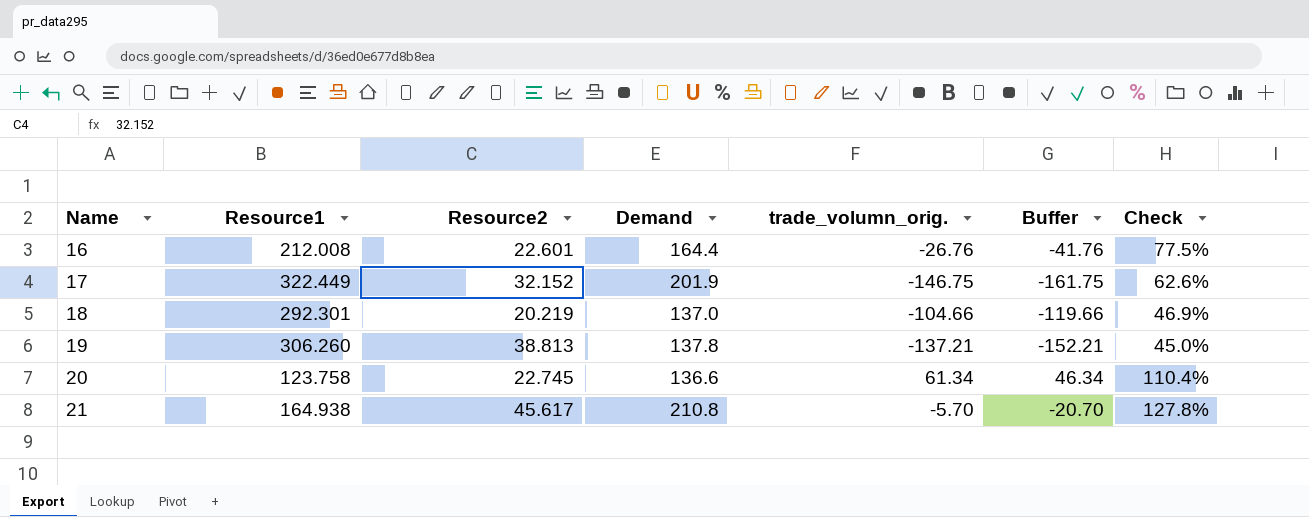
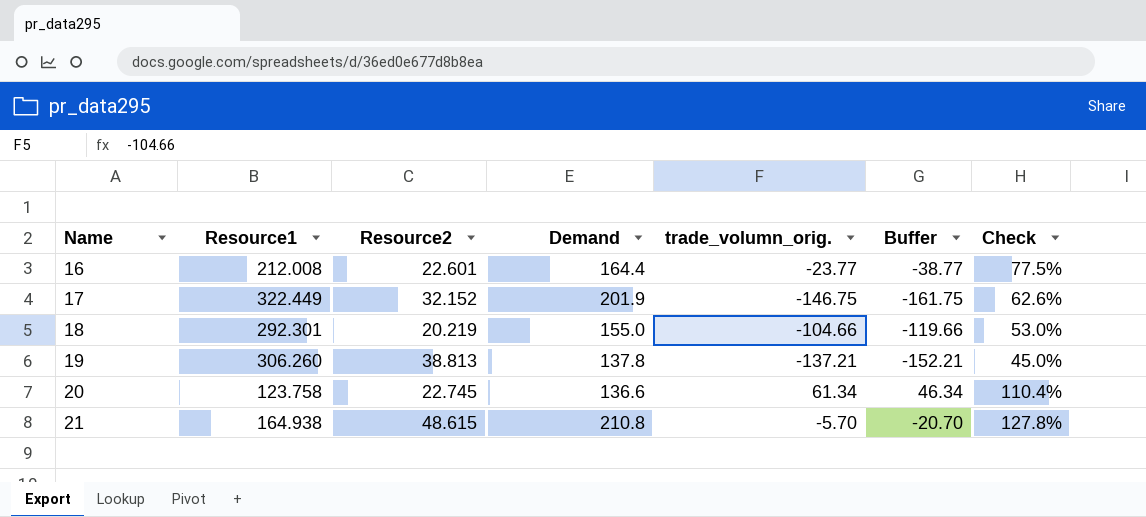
16 | trade_volumn_orig.: -26.76 -> -23.77
16 | Buffer: -41.76 -> -38.77
18 | Demand: 137.0 -> 155.0
18 | Check: 46.9% -> 53.0%
21 | Resource2: 45.617 -> 48.615

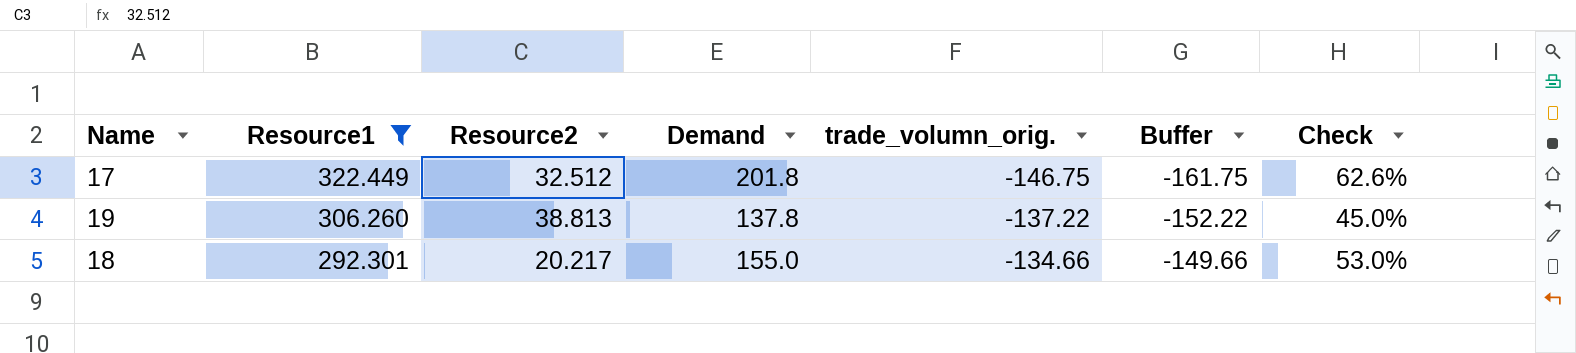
filter: none -> Resource1 >= 292.301
row order: Name ascending -> Resource1 descending
17 | Resource2: 32.152 -> 32.512
17 | Demand: 201.9 -> 201.8
19 | trade_volumn_orig.: -137.21 -> -137.22
19 | Buffer: -152.21 -> -152.22
18 | Resource2: 20.219 -> 20.217
18 | trade_volumn_orig.: -104.66 -> -134.66
18 | Buffer: -119.66 -> -149.66

